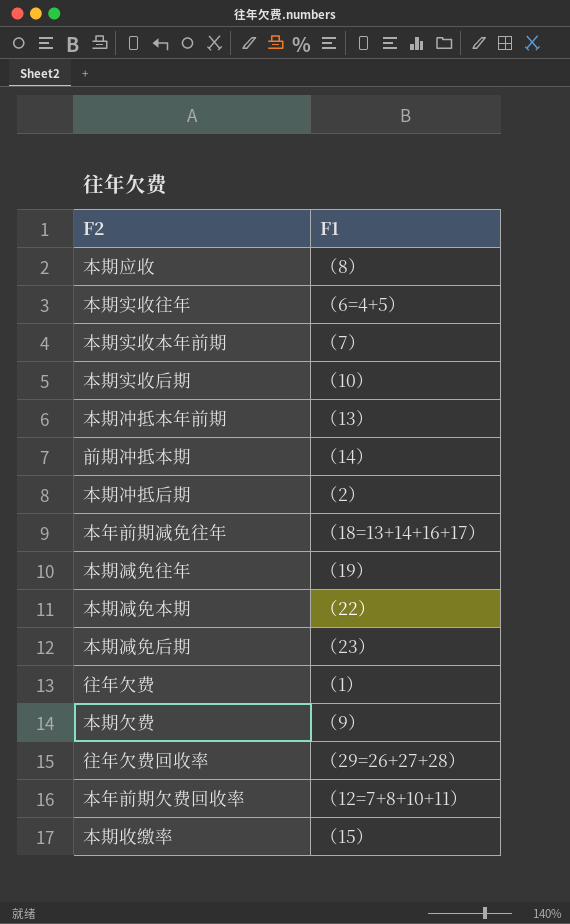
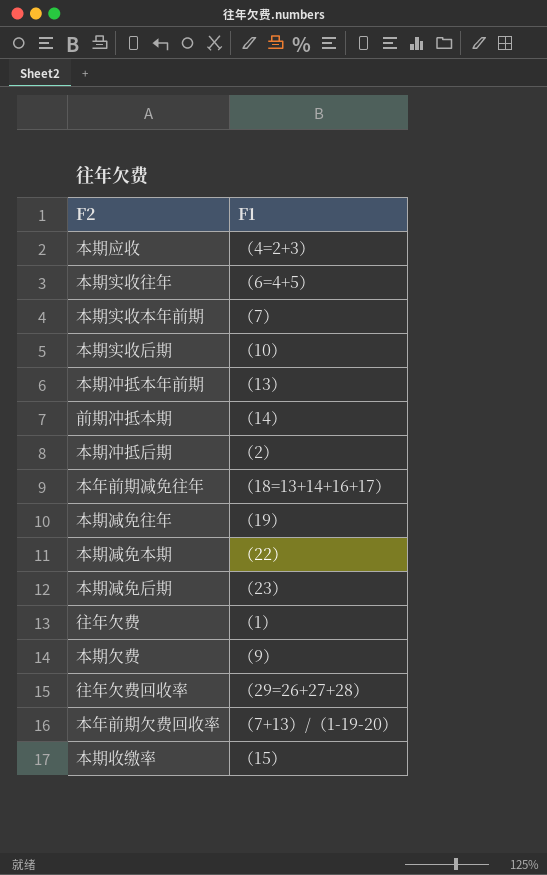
本期应收 | F1: （8） -> （4=2+3）
本年前期欠费回收率 | F1: （12=7+8+10+11） -> （7+13）/（1-19-20）

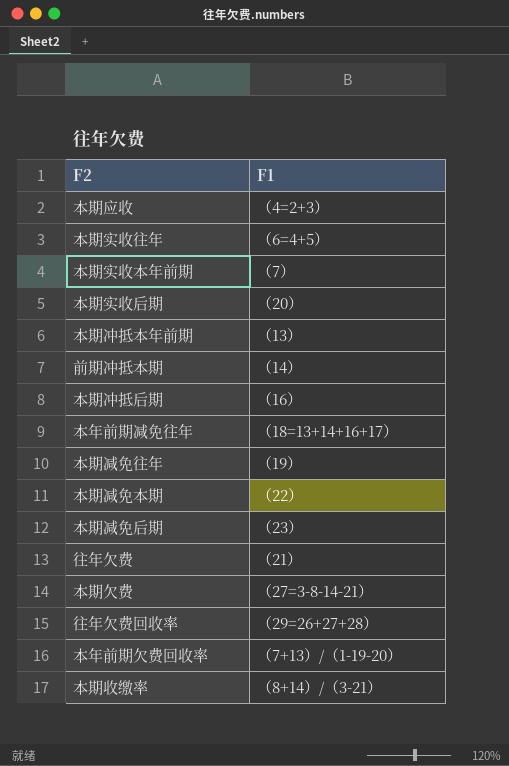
本期实收后期 | F1: （10） -> （20）
本期冲抵后期 | F1: （2） -> （16）
往年欠费 | F1: （1） -> （21）
本期欠费 | F1: （9） -> （27=3-8-14-21）
本期收缴率 | F1: （15） -> （8+14）/（3-21）

